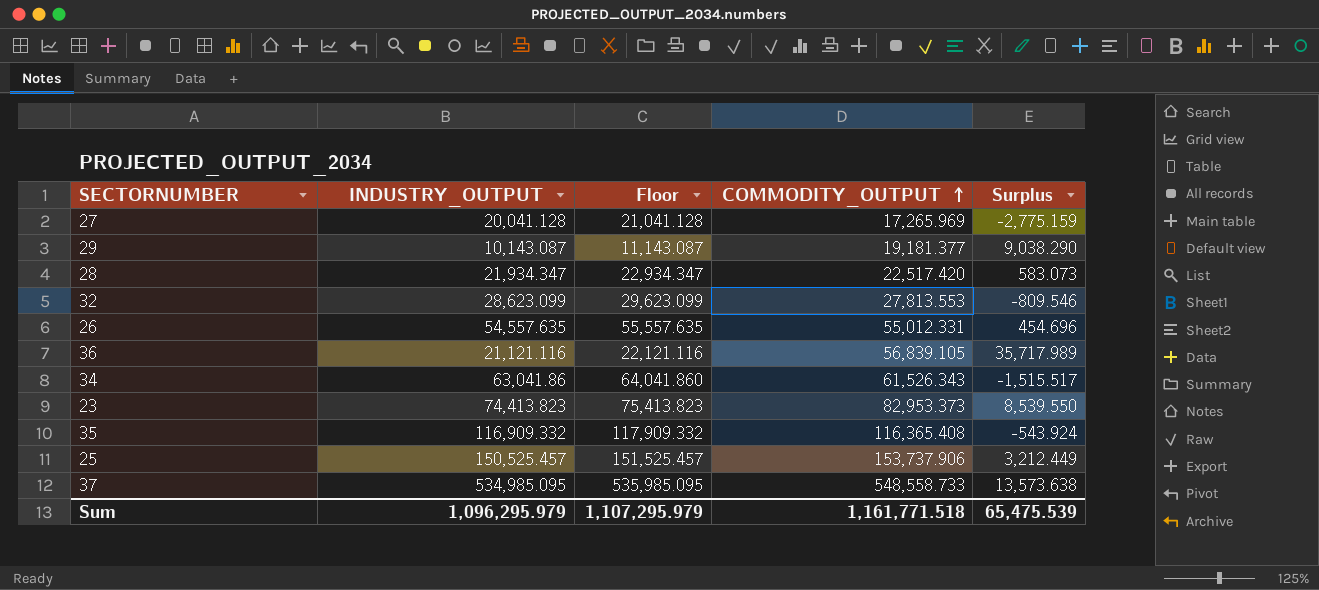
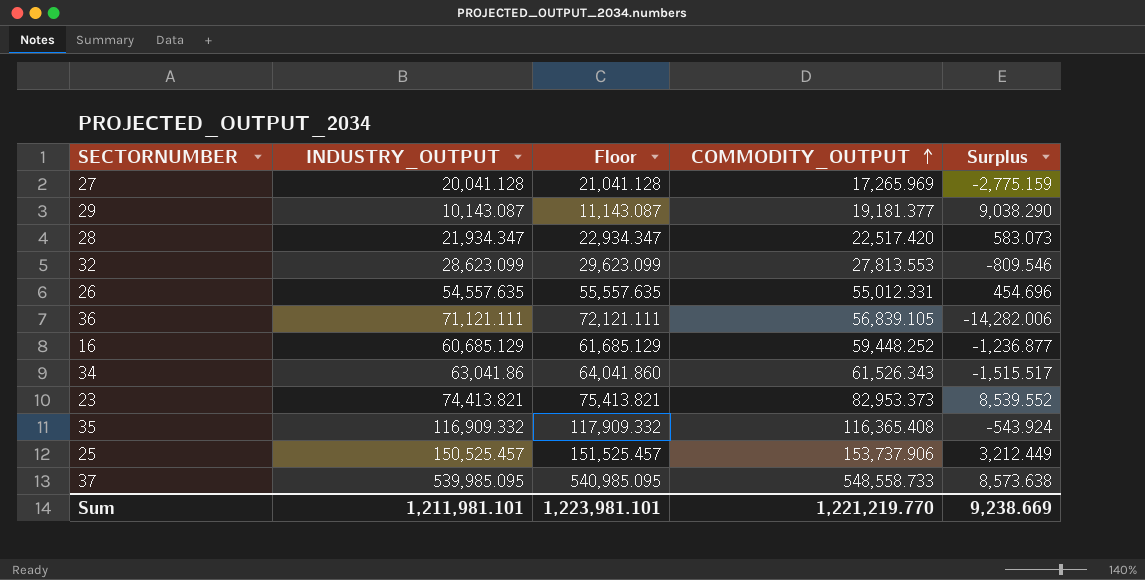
36 | INDUSTRY_OUTPUT: 21,121.116 -> 71,121.111
36 | Floor: 22,121.116 -> 72,121.111
36 | Surplus: 35,717.989 -> -14,282.006
row 16: none -> 60,685.129 | 61,685.129 | 59,448.252 | -1,236.877
23 | INDUSTRY_OUTPUT: 74,413.823 -> 74,413.821
23 | Floor: 75,413.823 -> 75,413.821
23 | Surplus: 8,539.550 -> 8,539.552
37 | INDUSTRY_OUTPUT: 534,985.095 -> 539,985.095
37 | Floor: 535,985.095 -> 540,985.095
37 | Surplus: 13,573.638 -> 8,573.638
Sum | INDUSTRY_OUTPUT: 1,096,295.979 -> 1,211,981.101
Sum | Floor: 1,107,295.979 -> 1,223,981.101
Sum | COMMODITY_OUTPUT: 1,161,771.518 -> 1,221,219.770
Sum | Surplus: 65,475.539 -> 9,238.669

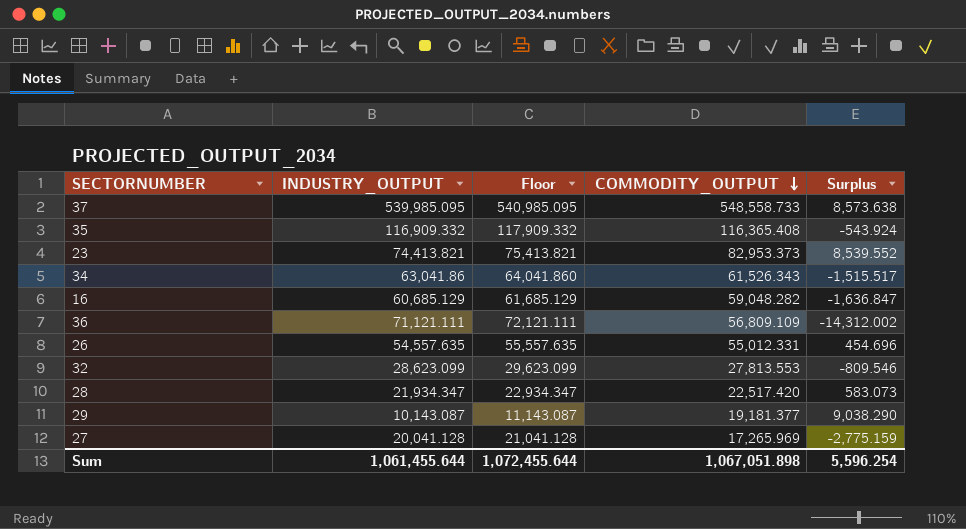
row order: COMMODITY_OUTPUT ascending -> COMMODITY_OUTPUT descending
row 25: 150,525.457 | 151,525.457 | 153,737.906 | 3,212.449 -> none
16 | COMMODITY_OUTPUT: 59,448.252 -> 59,048.282
16 | Surplus: -1,236.877 -> -1,636.847
36 | COMMODITY_OUTPUT: 56,839.105 -> 56,809.109
36 | Surplus: -14,282.006 -> -14,312.002
Sum | INDUSTRY_OUTPUT: 1,211,981.101 -> 1,061,455.644
Sum | Floor: 1,223,981.101 -> 1,072,455.644
Sum | COMMODITY_OUTPUT: 1,221,219.770 -> 1,067,051.898
Sum | Surplus: 9,238.669 -> 5,596.254

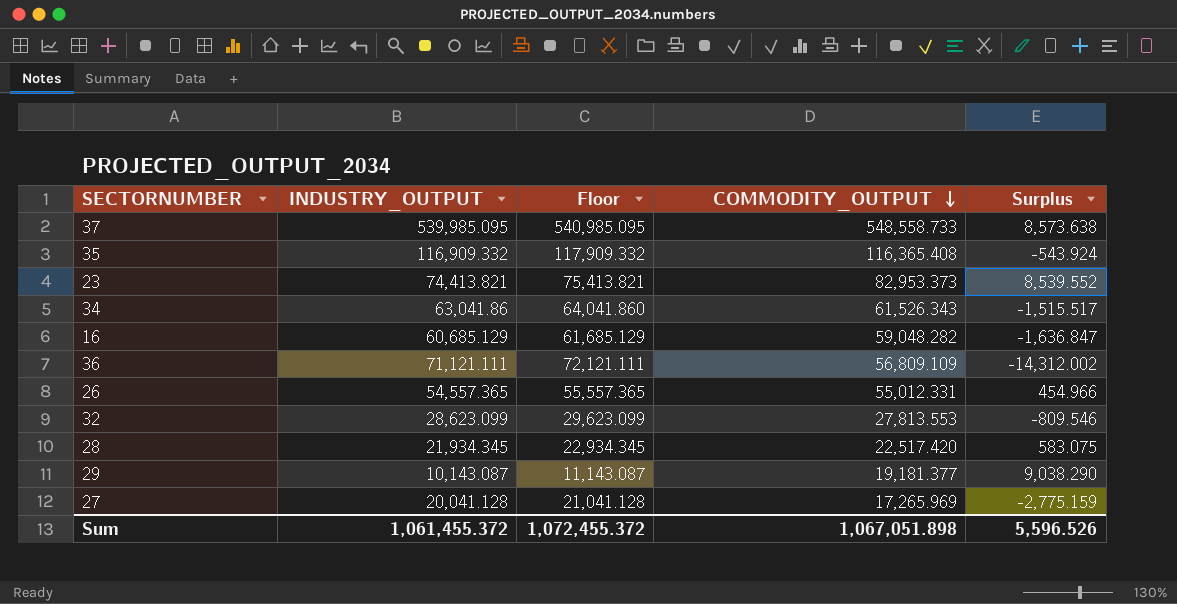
26 | INDUSTRY_OUTPUT: 54,557.635 -> 54,557.365
26 | Floor: 55,557.635 -> 55,557.365
26 | Surplus: 454.696 -> 454.966
28 | INDUSTRY_OUTPUT: 21,934.347 -> 21,934.345
28 | Floor: 22,934.347 -> 22,934.345
28 | Surplus: 583.073 -> 583.075
Sum | INDUSTRY_OUTPUT: 1,061,455.644 -> 1,061,455.372
Sum | Floor: 1,072,455.644 -> 1,072,455.372
Sum | Surplus: 5,596.254 -> 5,596.526

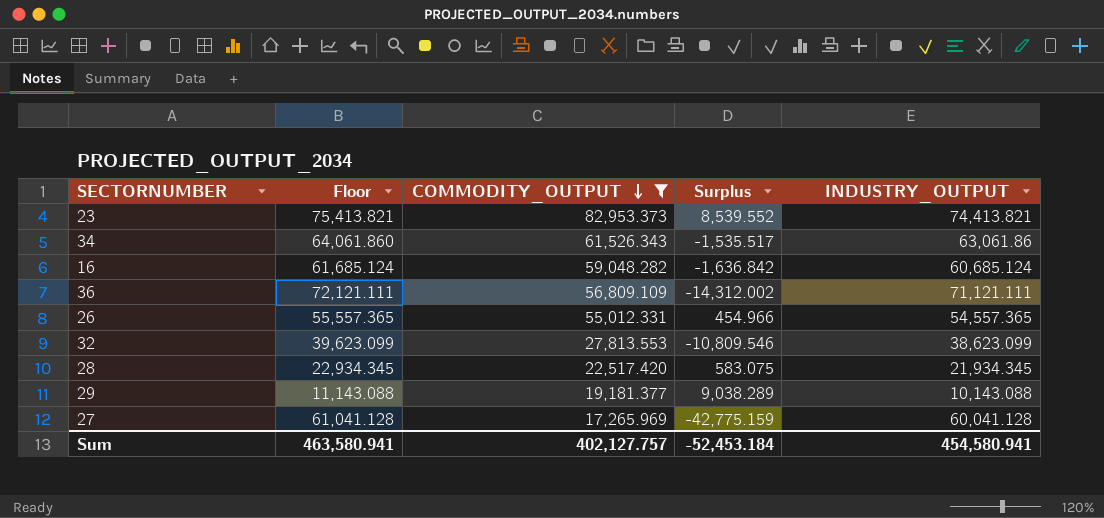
filter: none -> COMMODITY_OUTPUT <= 82,953.373
column INDUSTRY_OUTPUT | position: 2 -> 5
34 | Floor: 64,041.860 -> 64,061.860
34 | Surplus: -1,515.517 -> -1,535.517
34 | INDUSTRY_OUTPUT: 63,041.86 -> 63,061.86
16 | Floor: 61,685.129 -> 61,685.124
16 | Surplus: -1,636.847 -> -1,636.842
16 | INDUSTRY_OUTPUT: 60,685.129 -> 60,685.124
32 | Floor: 29,623.099 -> 39,623.099
32 | Surplus: -809.546 -> -10,809.546
32 | INDUSTRY_OUTPUT: 28,623.099 -> 38,623.099
29 | Floor: 11,143.087 -> 11,143.088
29 | Surplus: 9,038.290 -> 9,038.289
29 | INDUSTRY_OUTPUT: 10,143.087 -> 10,143.088
27 | Floor: 21,041.128 -> 61,041.128
27 | Surplus: -2,775.159 -> -42,775.159
27 | INDUSTRY_OUTPUT: 20,041.128 -> 60,041.128
Sum | Floor: 1,072,455.372 -> 463,580.941
Sum | COMMODITY_OUTPUT: 1,067,051.898 -> 402,127.757
Sum | Surplus: 5,596.526 -> -52,453.184
Sum | INDUSTRY_OUTPUT: 1,061,455.372 -> 454,580.941

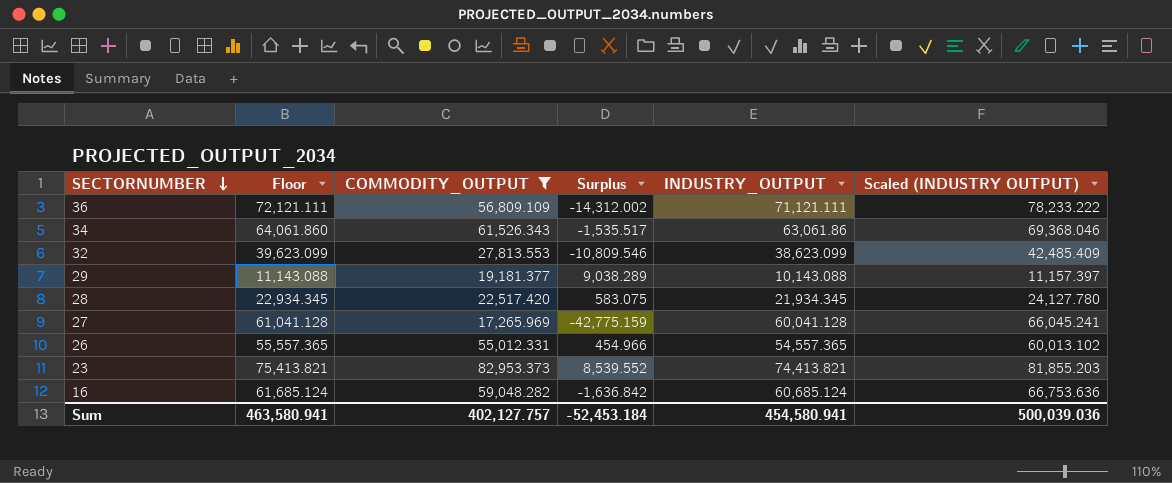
row order: COMMODITY_OUTPUT descending -> SECTORNUMBER descending
column Scaled (INDUSTRY OUTPUT) | formula: none -> [INDUSTRY_OUTPUT] * 1.1

